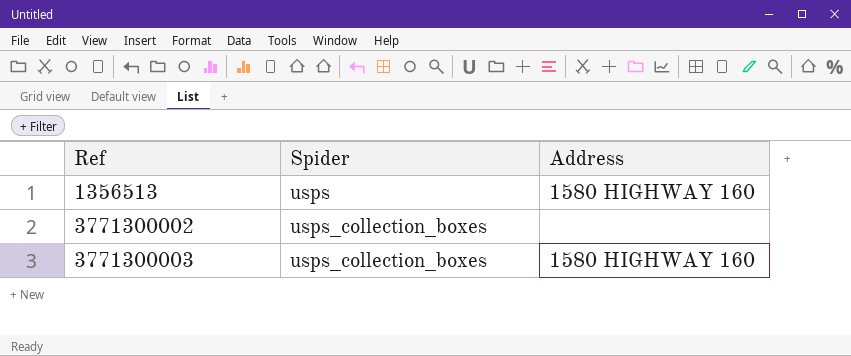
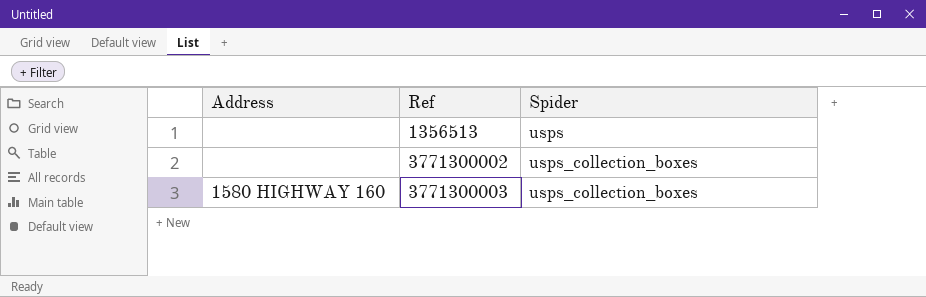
column Address | position: 3 -> 1
1356513 | Address: 1580 HIGHWAY 160 -> none

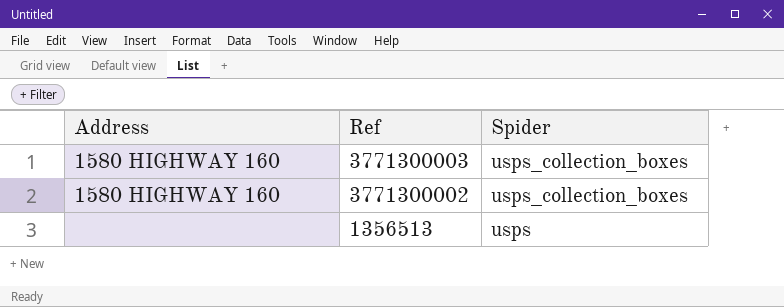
row order: Ref ascending -> Ref descending
3771300002 | Address: none -> 1580 HIGHWAY 160

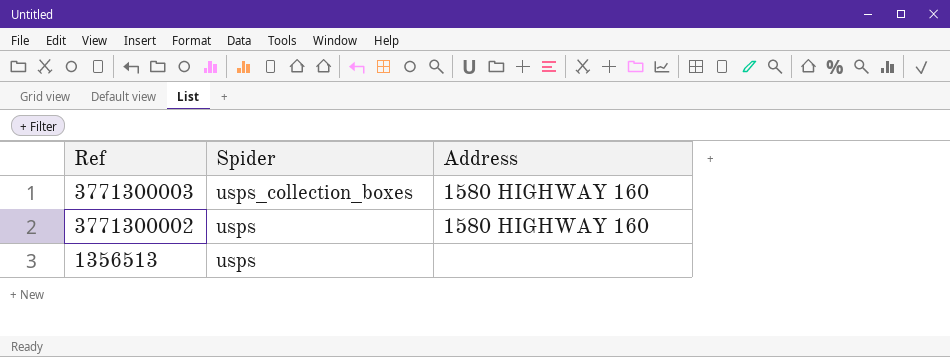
column Address | position: 1 -> 3
3771300002 | Spider: usps_collection_boxes -> usps

